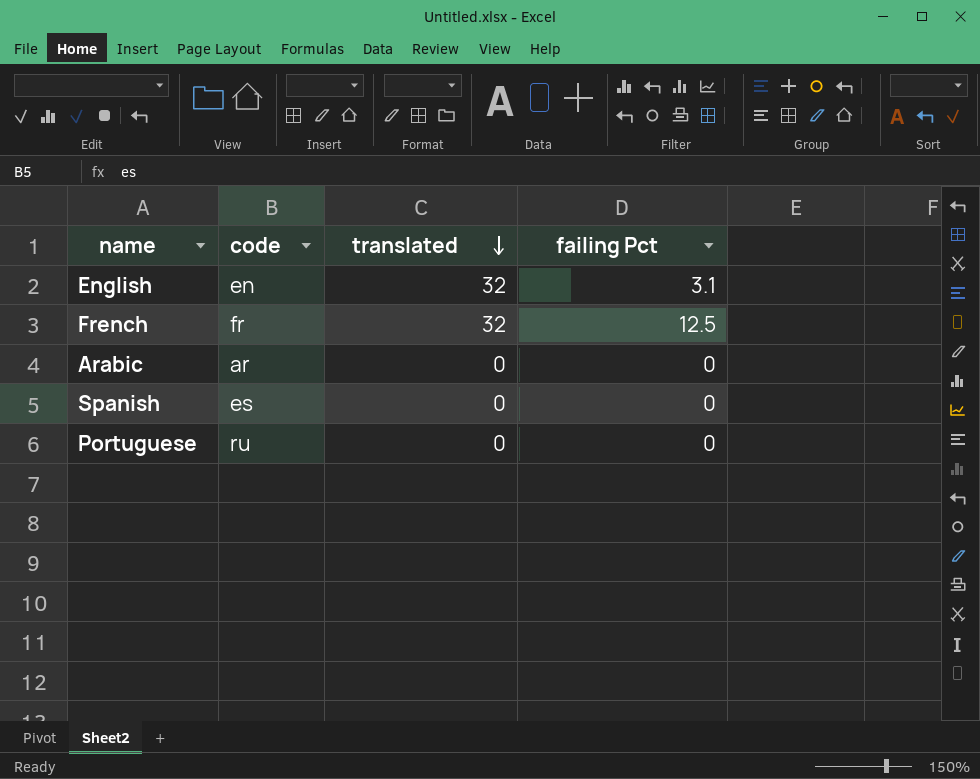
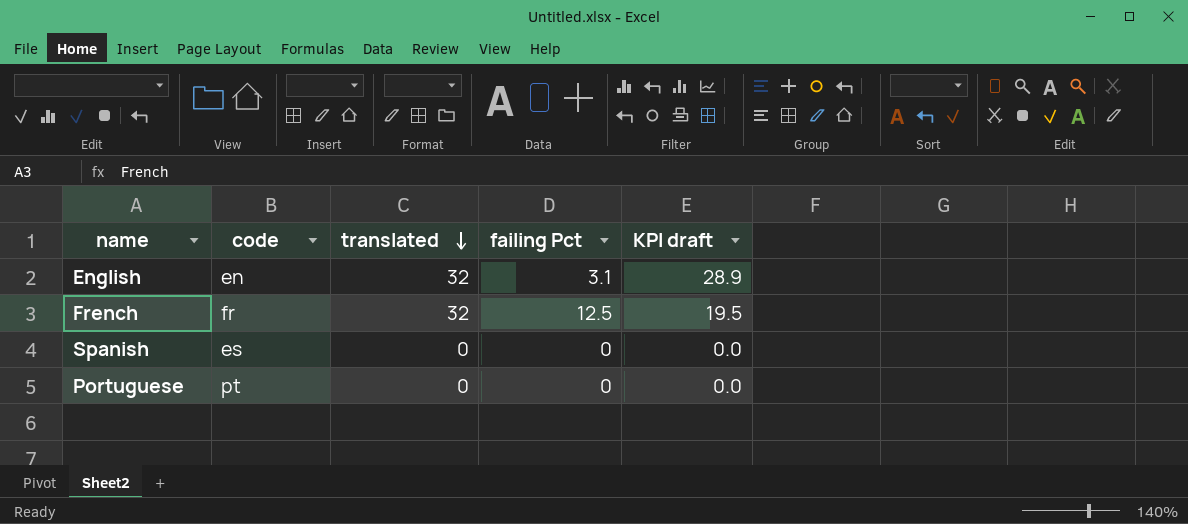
column KPI draft | formula: none -> [translated] - [failing Pct]
row Arabic: ar | 0 | 0 -> none
Portuguese | code: ru -> pt

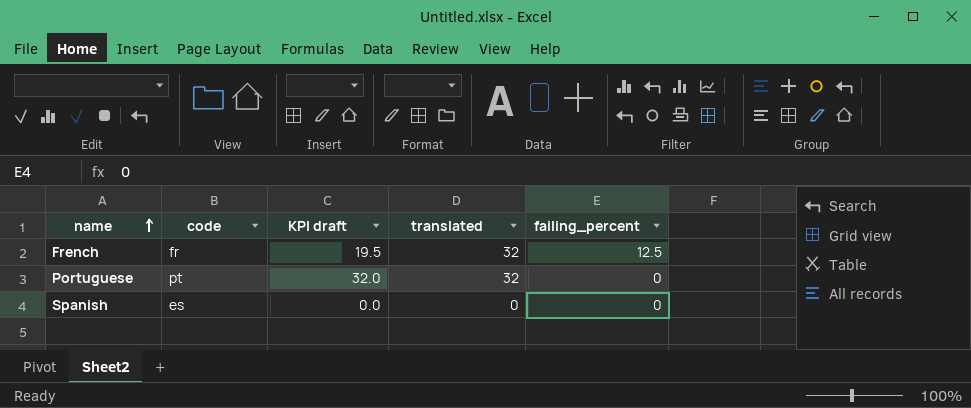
row order: translated descending -> name ascending
column KPI draft | position: 5 -> 3
column name: failing Pct -> failing_percent
row English: en | 32 | 3.1 | 28.9 -> none
Portuguese | KPI draft: 0.0 -> 32.0
Portuguese | translated: 0 -> 32

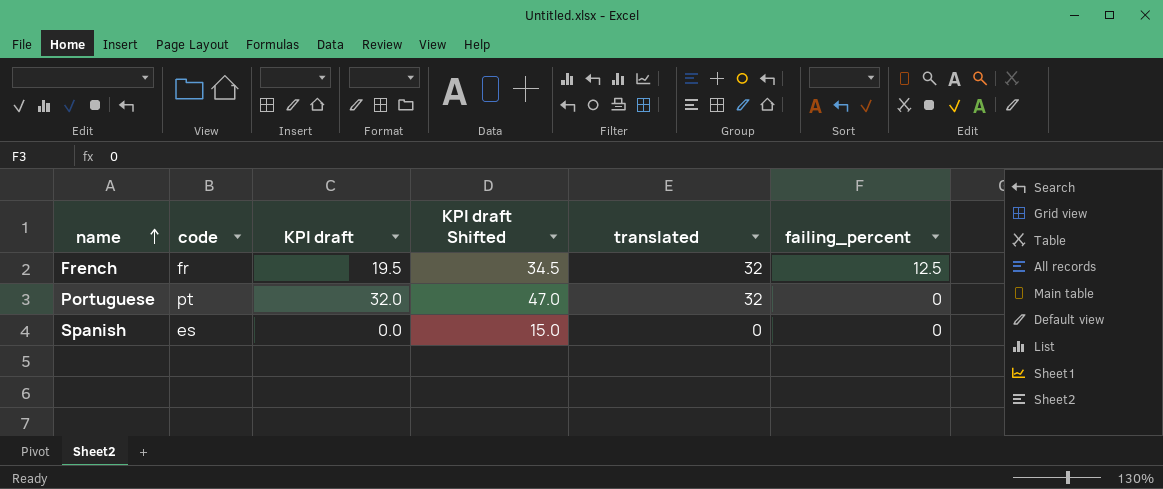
column KPI draft Shifted | formula: none -> [KPI draft] + 15

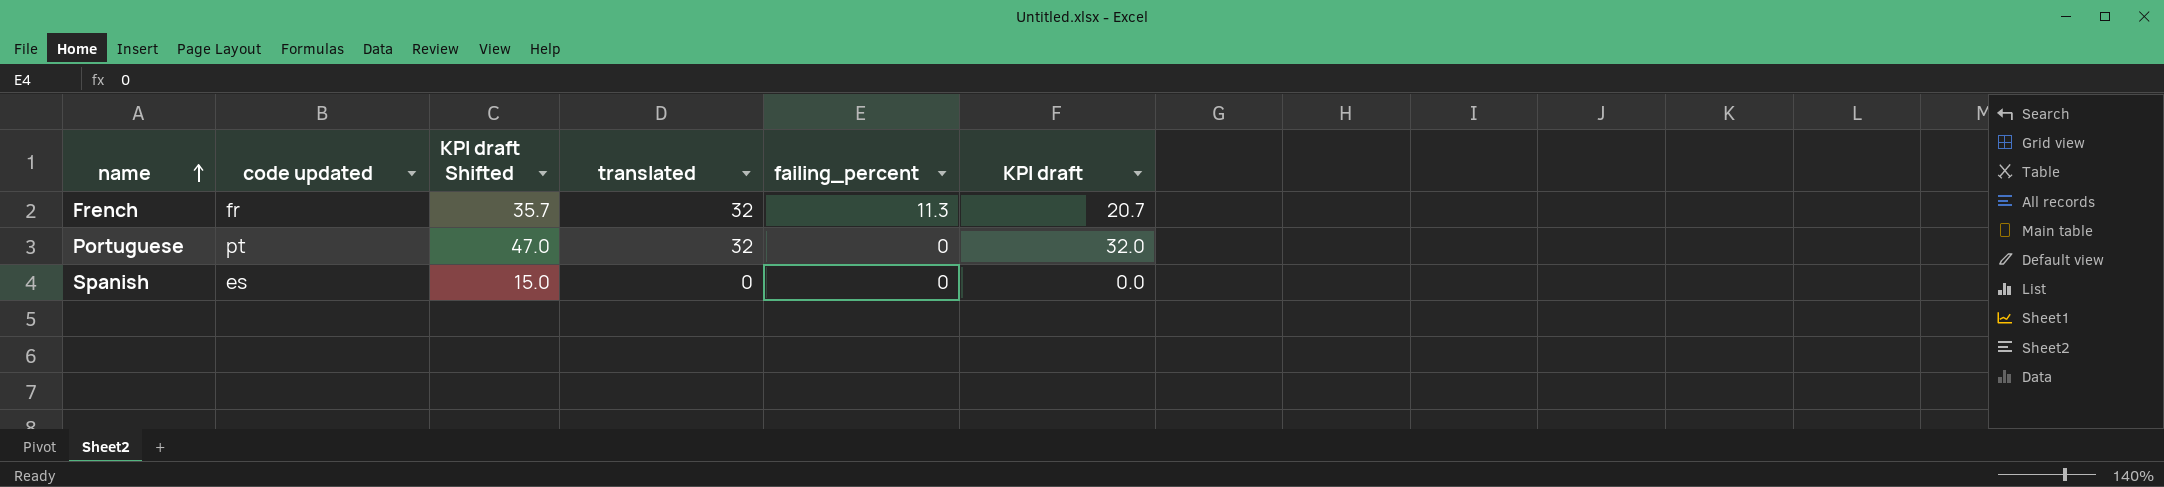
column name: code -> code updated
column KPI draft | position: 3 -> 6
French | KPI draft Shifted: 34.5 -> 35.7
French | failing_percent: 12.5 -> 11.3
French | KPI draft: 19.5 -> 20.7

